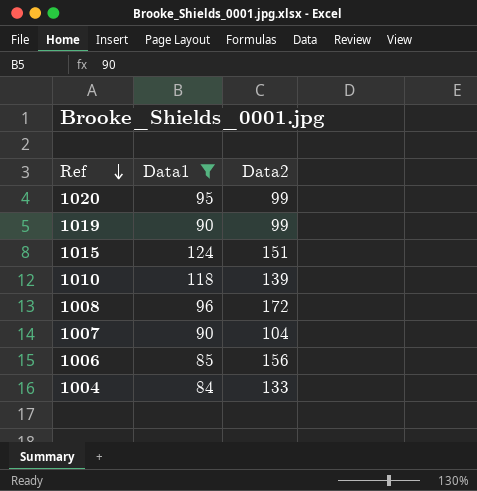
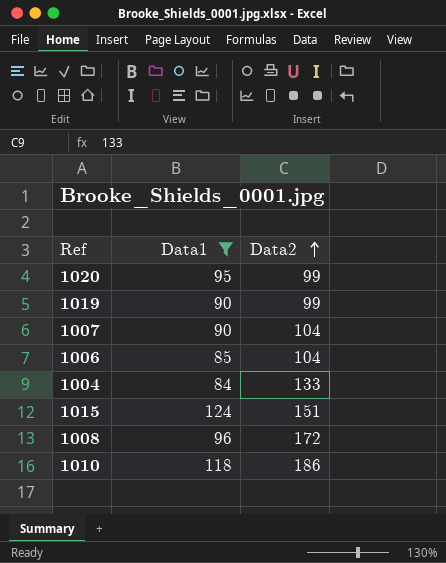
row order: Ref descending -> Data2 ascending
1006 | Data2: 156 -> 104
1010 | Data2: 139 -> 186

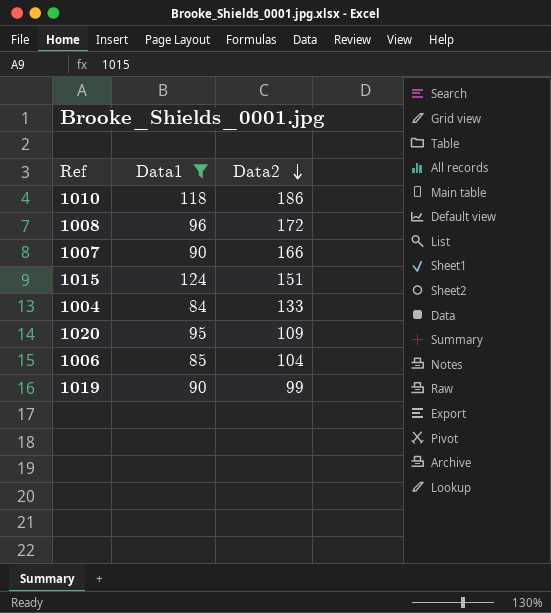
row order: Data2 ascending -> Data2 descending
1007 | Data2: 104 -> 166
1020 | Data2: 99 -> 109

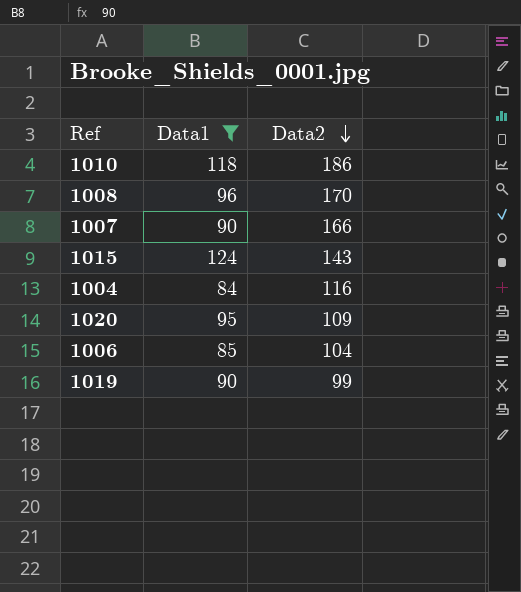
1008 | Data2: 172 -> 170
1015 | Data2: 151 -> 143
1004 | Data2: 133 -> 116

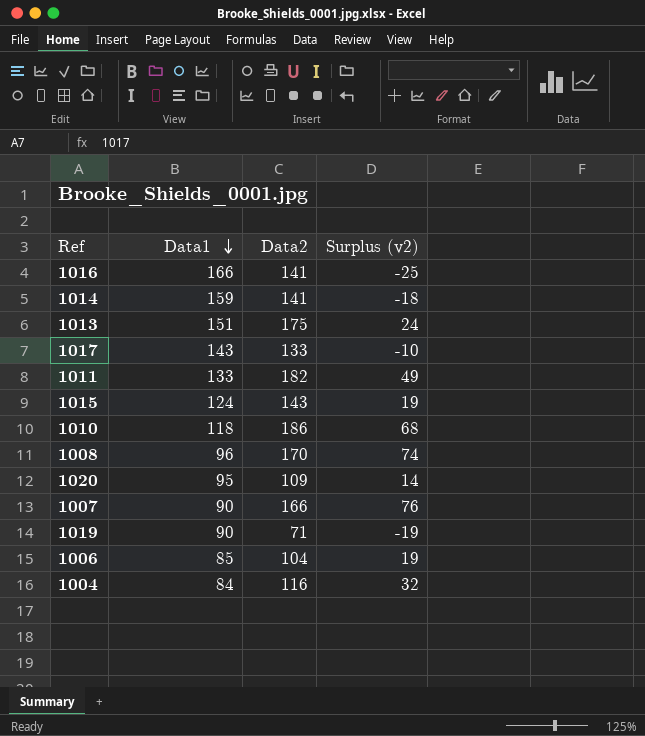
filter: Data1 <= 124 -> none
row order: Data2 descending -> Data1 descending
column Surplus (v2) | formula: none -> [Data2] - [Data1]
1019 | Data2: 99 -> 71

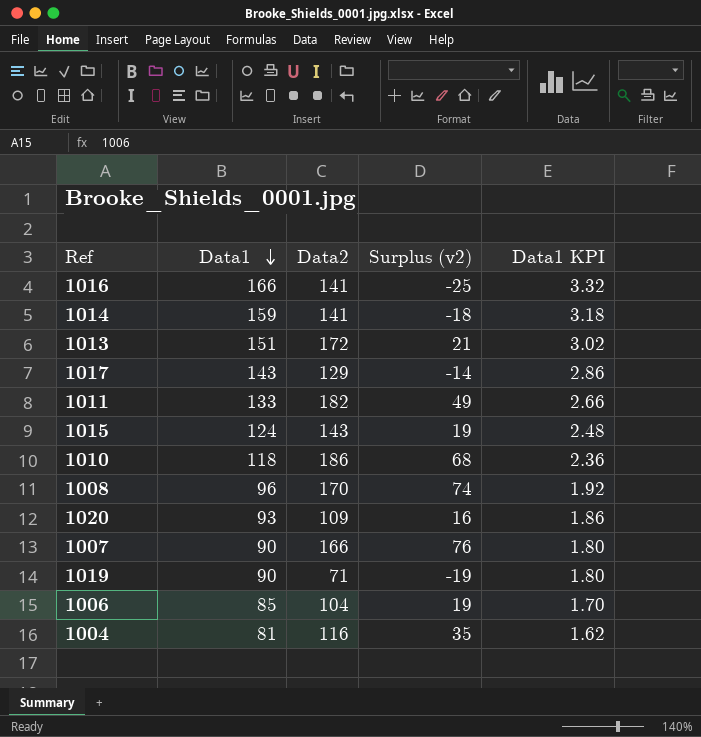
column Data1 KPI | formula: none -> [Data1] * 0.02
1013 | Data2: 175 -> 172
1013 | Surplus (v2): 24 -> 21
1017 | Data2: 133 -> 129
1017 | Surplus (v2): -10 -> -14
1020 | Data1: 95 -> 93
1020 | Surplus (v2): 14 -> 16
1004 | Data1: 84 -> 81
1004 | Surplus (v2): 32 -> 35

